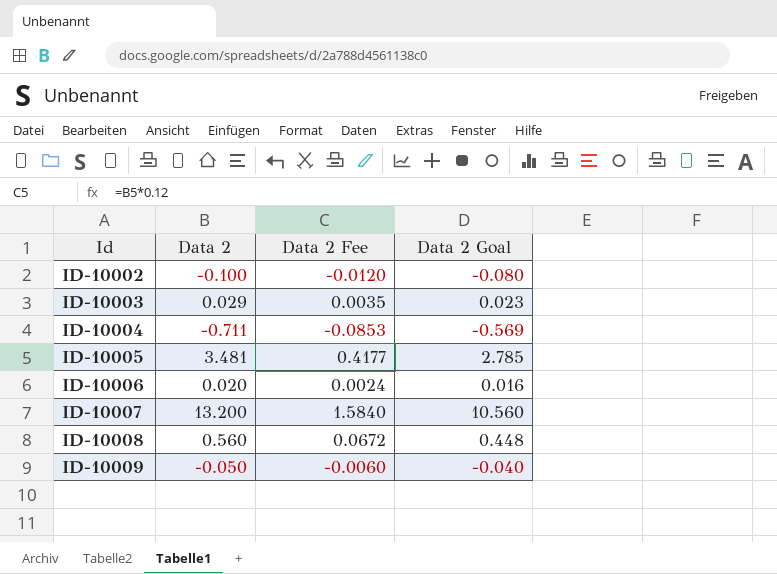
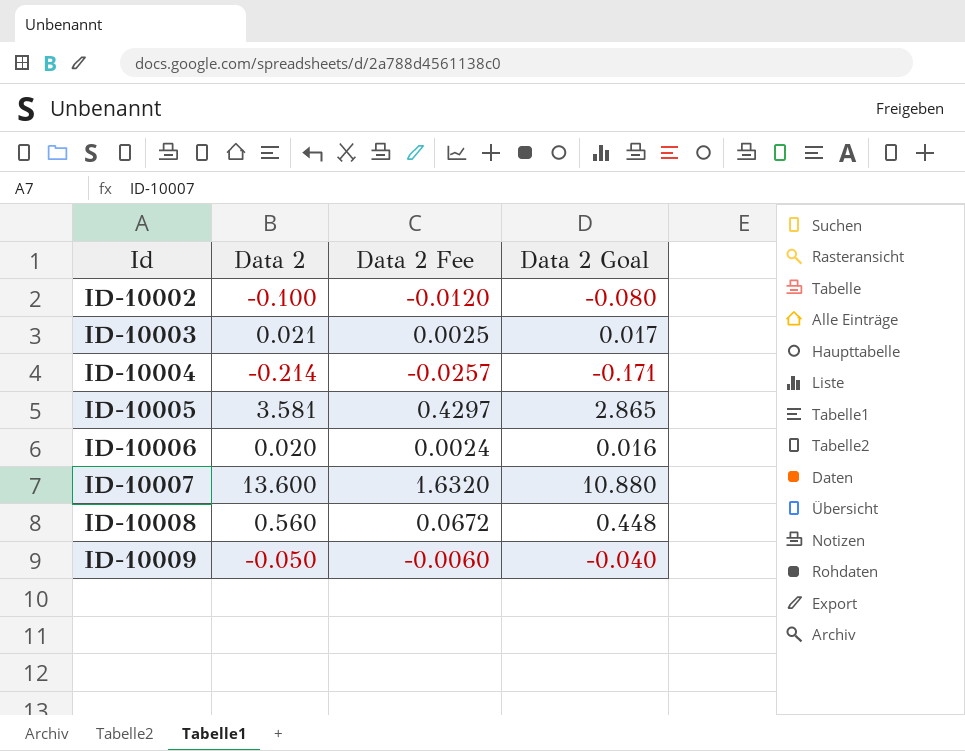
ID-10003 | Data 2: 0.029 -> 0.021
ID-10003 | Data 2 Fee: 0.0035 -> 0.0025
ID-10003 | Data 2 Goal: 0.023 -> 0.017
ID-10004 | Data 2: -0.711 -> -0.214
ID-10004 | Data 2 Fee: -0.0853 -> -0.0257
ID-10004 | Data 2 Goal: -0.569 -> -0.171
ID-10005 | Data 2: 3.481 -> 3.581
ID-10005 | Data 2 Fee: 0.4177 -> 0.4297
ID-10005 | Data 2 Goal: 2.785 -> 2.865
ID-10007 | Data 2: 13.200 -> 13.600
ID-10007 | Data 2 Fee: 1.5840 -> 1.6320
ID-10007 | Data 2 Goal: 10.560 -> 10.880

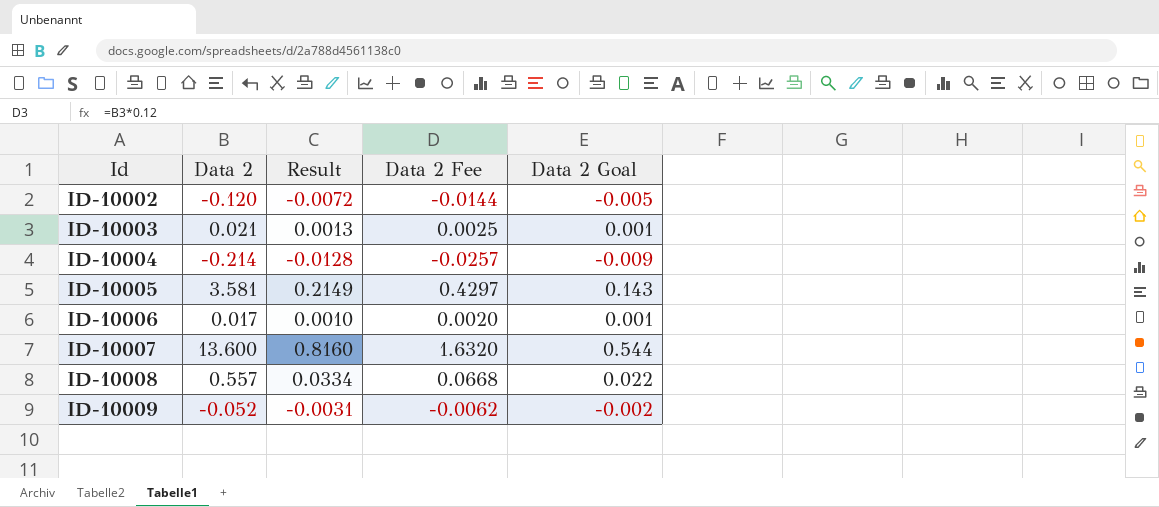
column Result | formula: none -> [Data 2] * 0.06
column Data 2 Goal | formula: [Data 2] * 0.8 -> [Data 2] * 0.04
ID-10002 | Data 2: -0.100 -> -0.120
ID-10002 | Data 2 Fee: -0.0120 -> -0.0144
ID-10006 | Data 2: 0.020 -> 0.017
ID-10006 | Data 2 Fee: 0.0024 -> 0.0020
ID-10008 | Data 2: 0.560 -> 0.557
ID-10008 | Data 2 Fee: 0.0672 -> 0.0668
ID-10009 | Data 2: -0.050 -> -0.052
ID-10009 | Data 2 Fee: -0.0060 -> -0.0062

